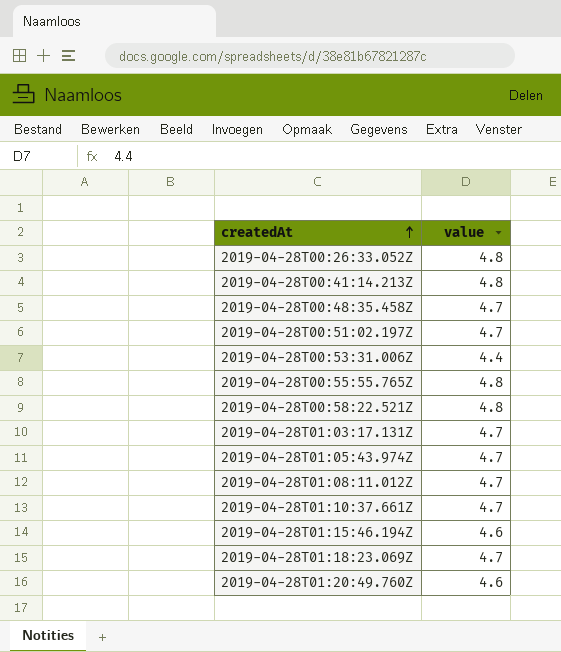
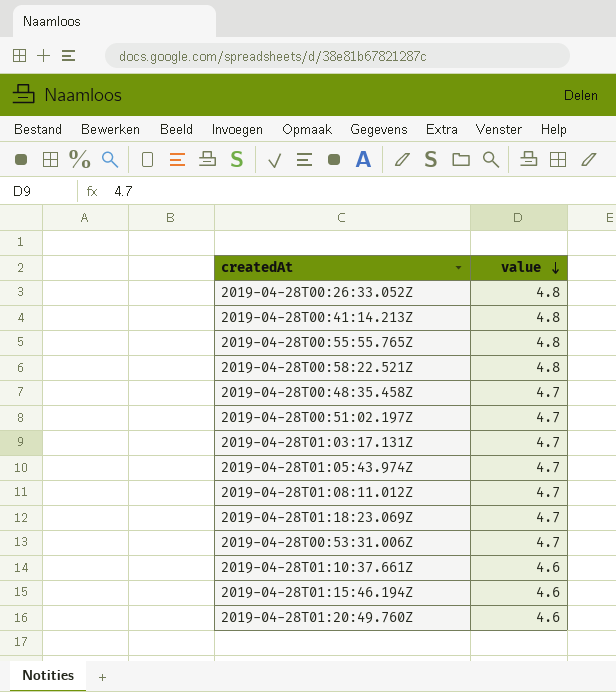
row order: createdAt ascending -> value descending
2019-04-28T00:53:31.006Z | value: 4.4 -> 4.7
2019-04-28T01:10:37.661Z | value: 4.7 -> 4.6

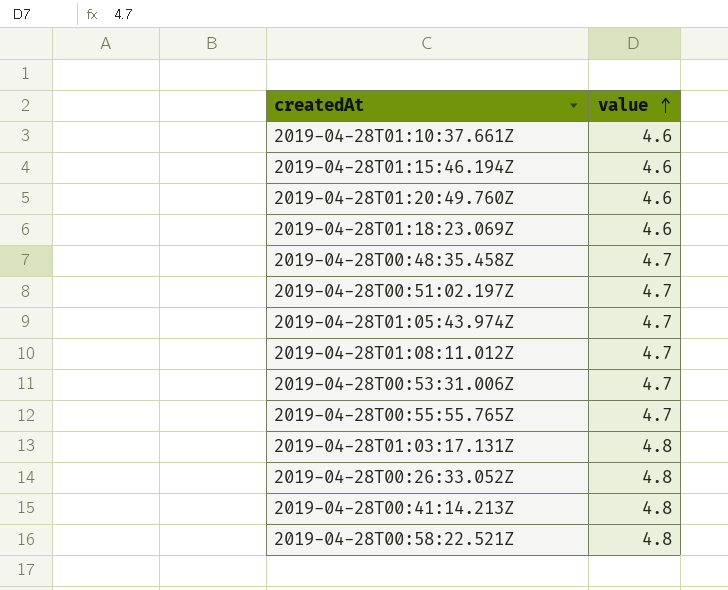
row order: value descending -> value ascending
2019-04-28T01:18:23.069Z | value: 4.7 -> 4.6
2019-04-28T00:55:55.765Z | value: 4.8 -> 4.7
2019-04-28T01:03:17.131Z | value: 4.7 -> 4.8

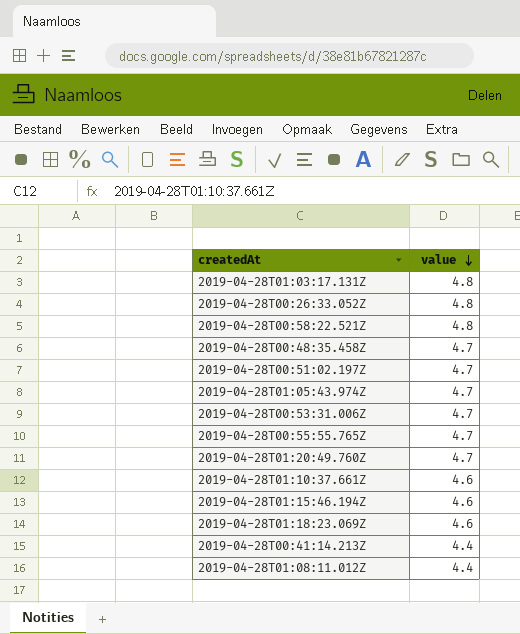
row order: value ascending -> value descending
2019-04-28T01:20:49.760Z | value: 4.6 -> 4.7
2019-04-28T00:41:14.213Z | value: 4.8 -> 4.4
2019-04-28T01:08:11.012Z | value: 4.7 -> 4.4

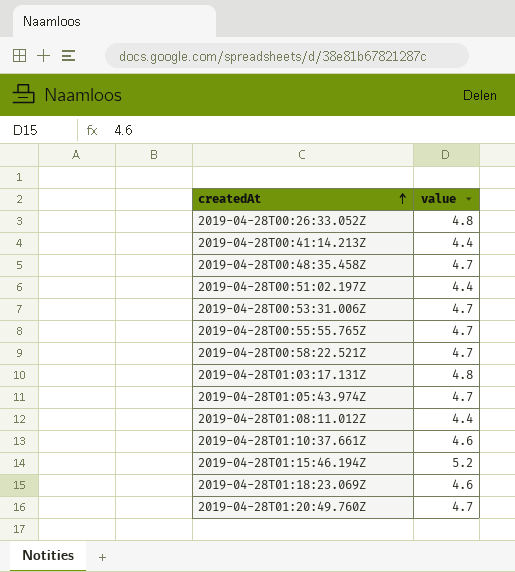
row order: value descending -> createdAt ascending
2019-04-28T00:51:02.197Z | value: 4.7 -> 4.4
2019-04-28T00:58:22.521Z | value: 4.8 -> 4.7
2019-04-28T01:15:46.194Z | value: 4.6 -> 5.2

